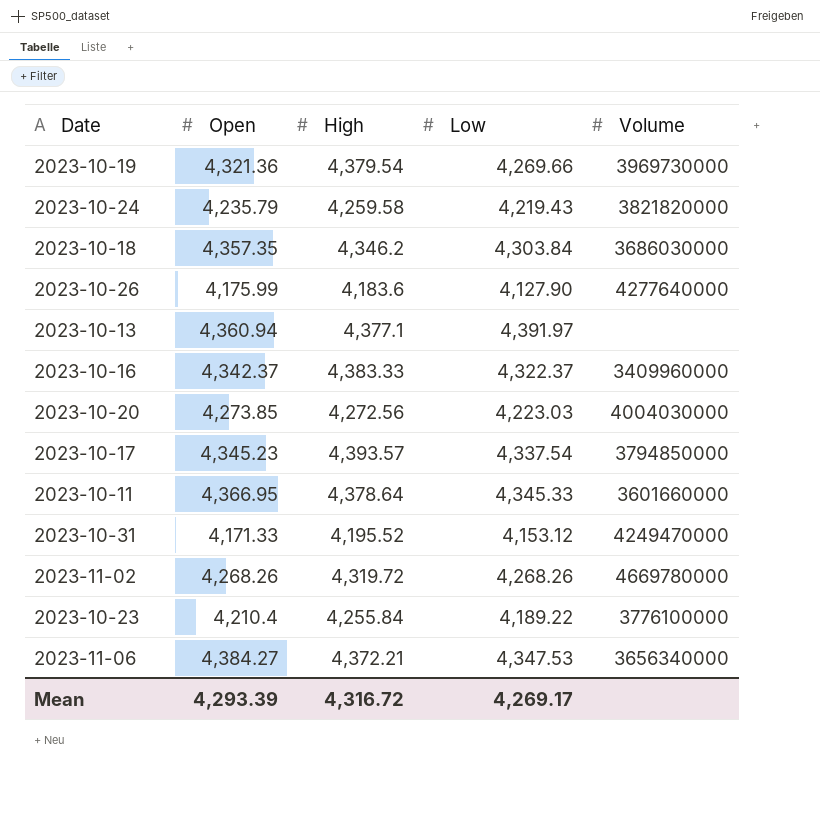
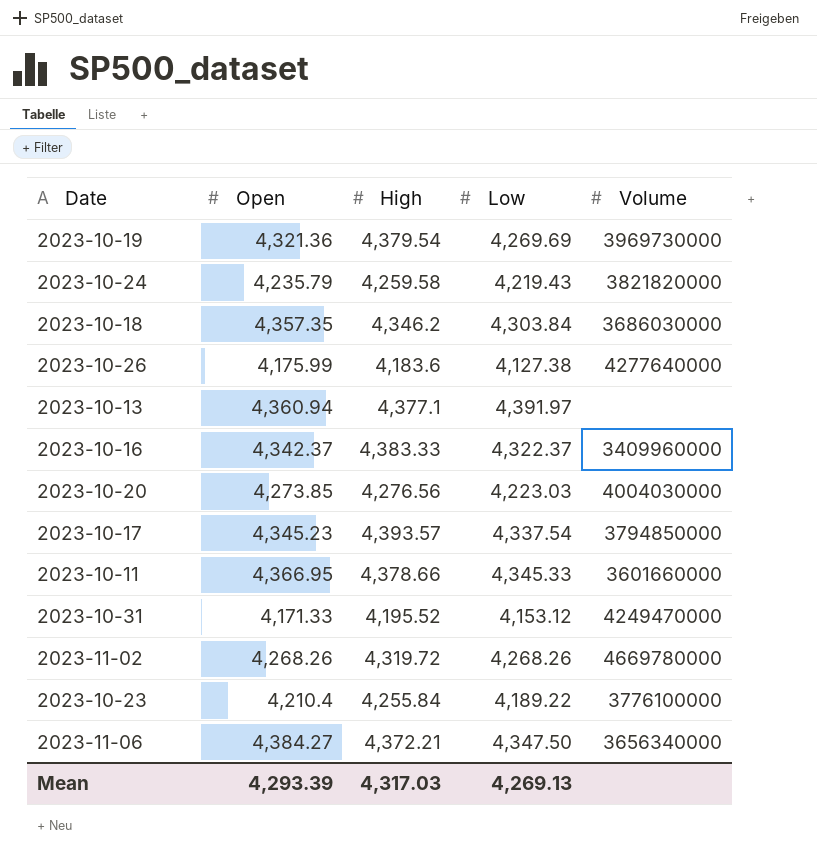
2023-10-19 | Low: 4,269.66 -> 4,269.69
2023-10-26 | Low: 4,127.90 -> 4,127.38
2023-10-20 | High: 4,272.56 -> 4,276.56
2023-10-11 | High: 4,378.64 -> 4,378.66
2023-11-06 | Low: 4,347.53 -> 4,347.50
Mean | High: 4,316.72 -> 4,317.03
Mean | Low: 4,269.17 -> 4,269.13

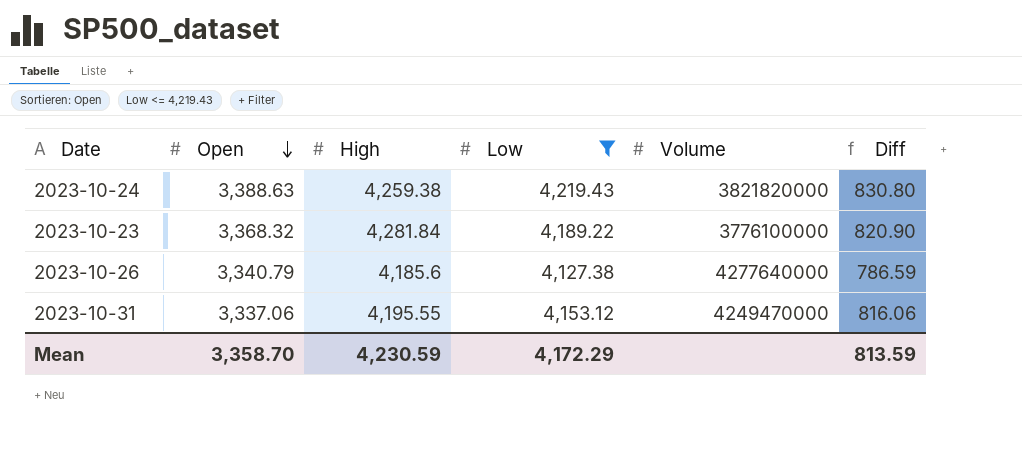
filter: none -> Low <= 4,219.43
row order: none -> Open descending
column Diff | formula: none -> [Low] - [Open]
2023-10-24 | Open: 4,235.79 -> 3,388.63
2023-10-24 | High: 4,259.58 -> 4,259.38
2023-10-23 | Open: 4,210.4 -> 3,368.32
2023-10-23 | High: 4,255.84 -> 4,281.84
2023-10-26 | Open: 4,175.99 -> 3,340.79
2023-10-26 | High: 4,183.6 -> 4,185.6
2023-10-31 | Open: 4,171.33 -> 3,337.06
2023-10-31 | High: 4,195.52 -> 4,195.55
Mean | Open: 4,293.39 -> 3,358.70
Mean | High: 4,317.03 -> 4,230.59
Mean | Low: 4,269.13 -> 4,172.29

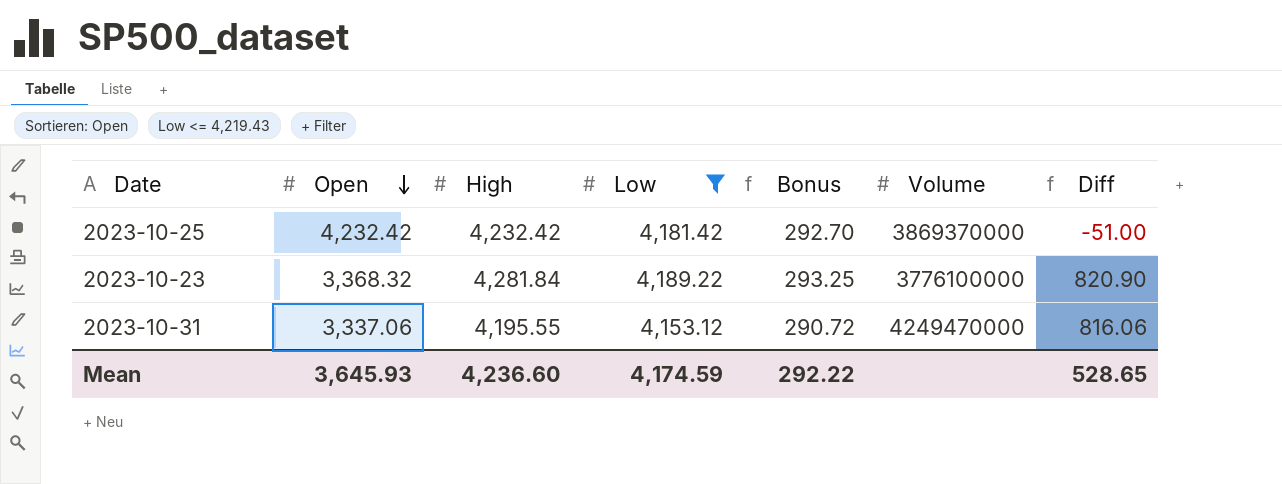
column Bonus | formula: none -> [Low] * 0.07
row 2023-10-24: 3,388.63 | 4,259.38 | 4,219.43 | 3821820000 | 830.80 -> none
row 2023-10-26: 3,340.79 | 4,185.6 | 4,127.38 | 4277640000 | 786.59 -> none
row 2023-10-25: none -> 4,232.42 | 4,232.42 | 4,181.42 | 292.70 | 3869370000 | -51.00
Mean | Open: 3,358.70 -> 3,645.93
Mean | High: 4,230.59 -> 4,236.60
Mean | Low: 4,172.29 -> 4,174.59
Mean | Diff: 813.59 -> 528.65

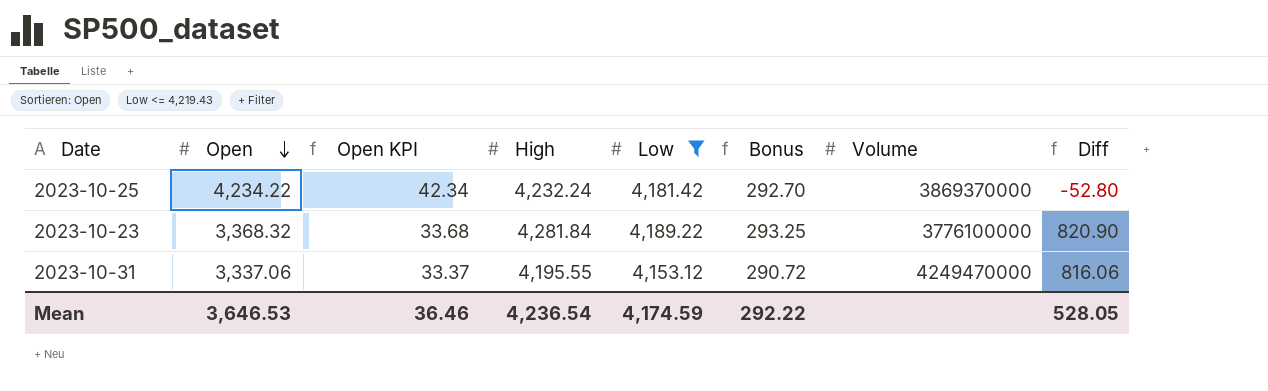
column Open KPI | formula: none -> [Open] * 0.01
2023-10-25 | Open: 4,232.42 -> 4,234.22
2023-10-25 | High: 4,232.42 -> 4,232.24
2023-10-25 | Diff: -51.00 -> -52.80
Mean | Open: 3,645.93 -> 3,646.53
Mean | High: 4,236.60 -> 4,236.54
Mean | Diff: 528.65 -> 528.05

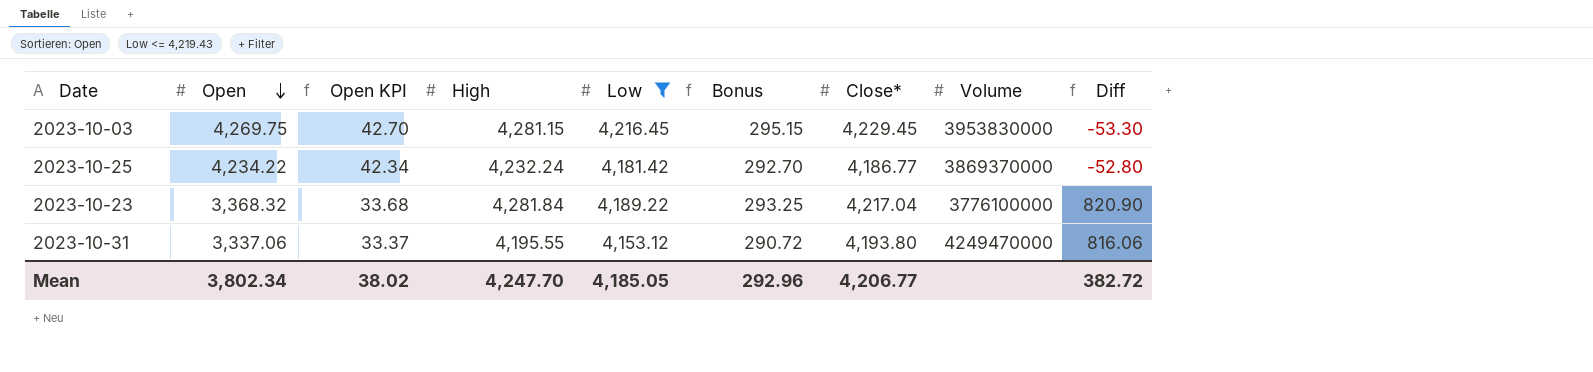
column Close* | position: none -> 7
row 2023-10-03: none -> 4,269.75 | 42.70 | 4,281.15 | 4,216.45 | 295.15 | 4,229.45 | 3953830000 | -53.30
Mean | Open: 3,646.53 -> 3,802.34
Mean | Open KPI: 36.46 -> 38.02
Mean | High: 4,236.54 -> 4,247.70
Mean | Low: 4,174.59 -> 4,185.05
Mean | Bonus: 292.22 -> 292.96
Mean | Diff: 528.05 -> 382.72

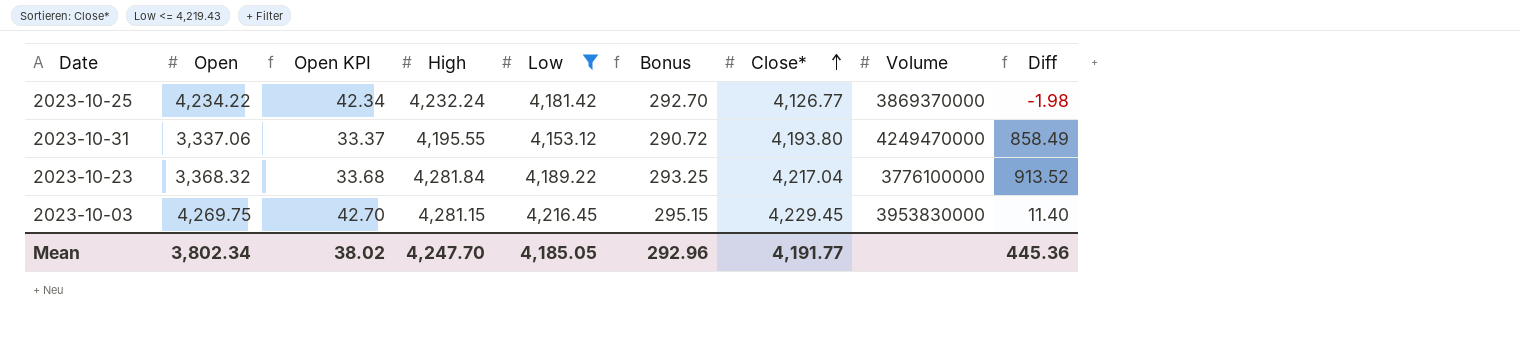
row order: Open descending -> Close* ascending
column Diff | formula: [Low] - [Open] -> [High] - [Open]
2023-10-25 | Close*: 4,186.77 -> 4,126.77
Mean | Close*: 4,206.77 -> 4,191.77
Mean | Diff: 382.72 -> 445.36

